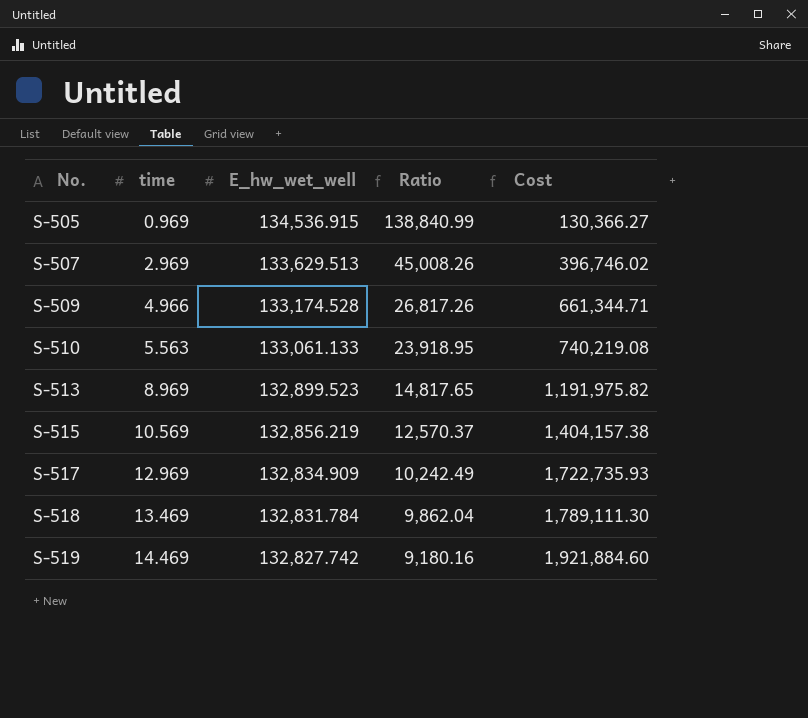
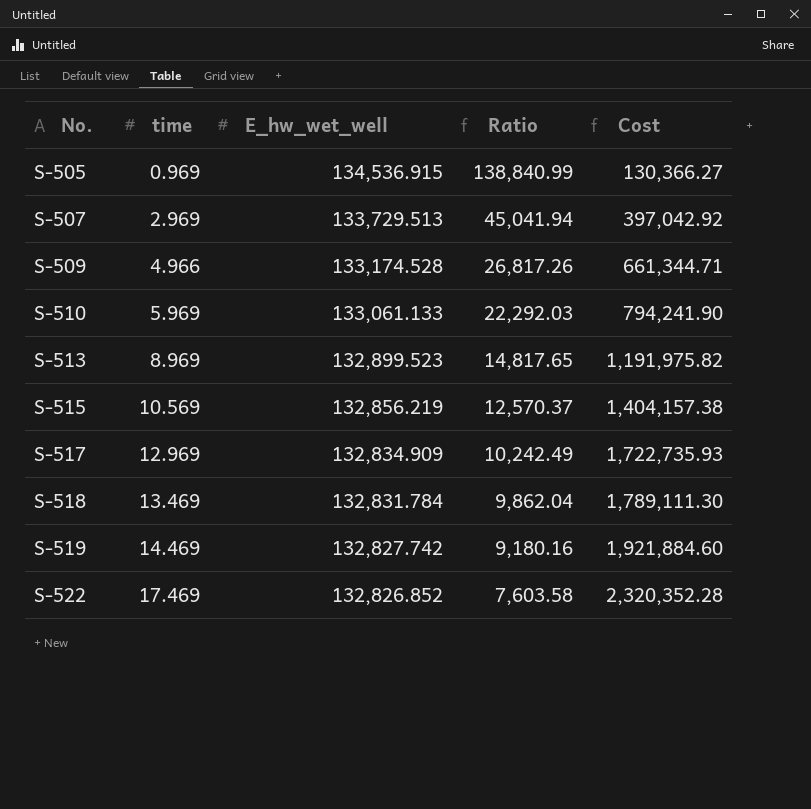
S-507 | E_hw_wet_well: 133,629.513 -> 133,729.513
S-507 | Ratio: 45,008.26 -> 45,041.94
S-507 | Cost: 396,746.02 -> 397,042.92
S-510 | time: 5.563 -> 5.969
S-510 | Ratio: 23,918.95 -> 22,292.03
S-510 | Cost: 740,219.08 -> 794,241.90
row S-522: none -> 17.469 | 132,826.852 | 7,603.58 | 2,320,352.28

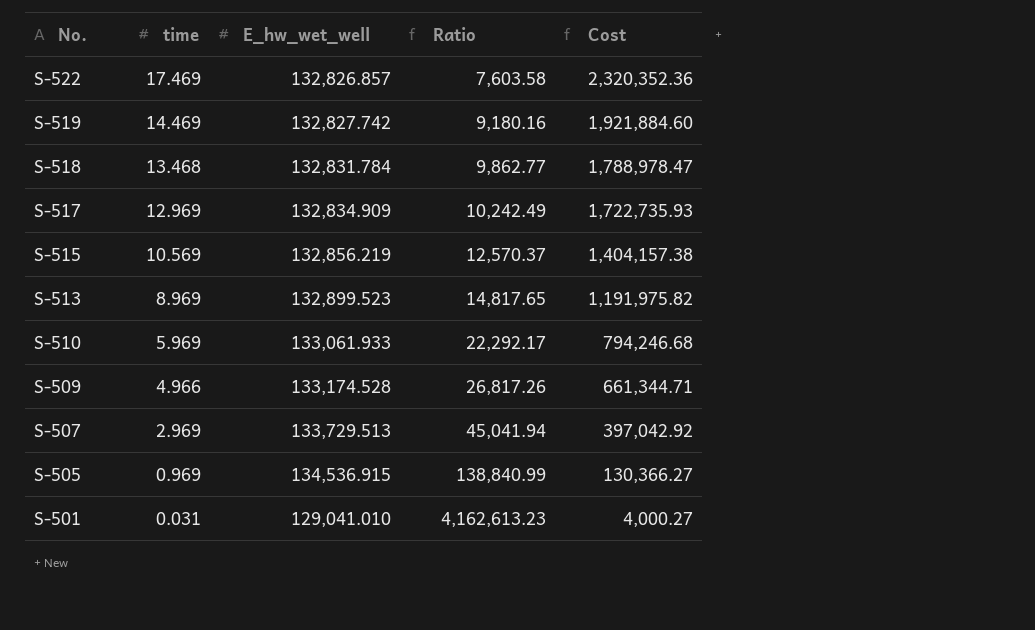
row order: No. ascending -> No. descending
S-522 | E_hw_wet_well: 132,826.852 -> 132,826.857
S-522 | Cost: 2,320,352.28 -> 2,320,352.36
S-518 | time: 13.469 -> 13.468
S-518 | Ratio: 9,862.04 -> 9,862.77
S-518 | Cost: 1,789,111.30 -> 1,788,978.47
S-510 | E_hw_wet_well: 133,061.133 -> 133,061.933
S-510 | Ratio: 22,292.03 -> 22,292.17
S-510 | Cost: 794,241.90 -> 794,246.68
row S-501: none -> 0.031 | 129,041.010 | 4,162,613.23 | 4,000.27

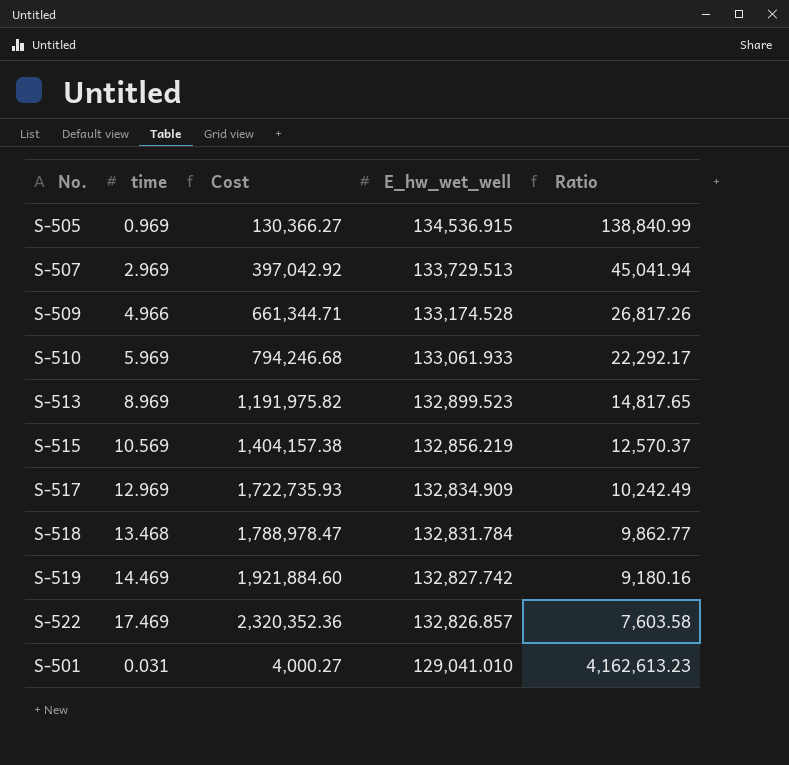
row order: No. descending -> E_hw_wet_well descending
column Cost | position: 5 -> 3

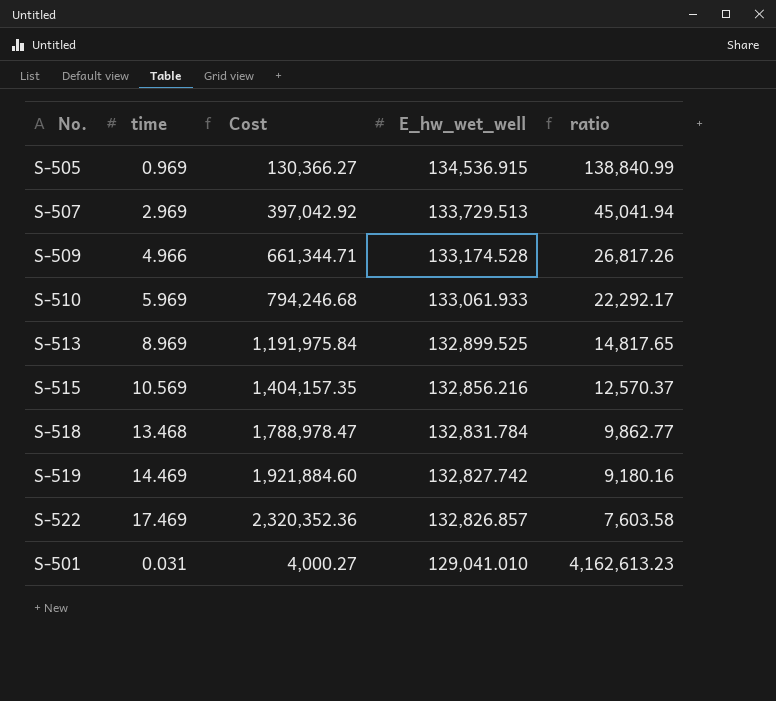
column name: Ratio -> ratio
row S-517: 12.969 | 1,722,735.93 | 132,834.909 | 10,242.49 -> none
S-513 | Cost: 1,191,975.82 -> 1,191,975.84
S-513 | E_hw_wet_well: 132,899.523 -> 132,899.525
S-515 | Cost: 1,404,157.38 -> 1,404,157.35
S-515 | E_hw_wet_well: 132,856.219 -> 132,856.216

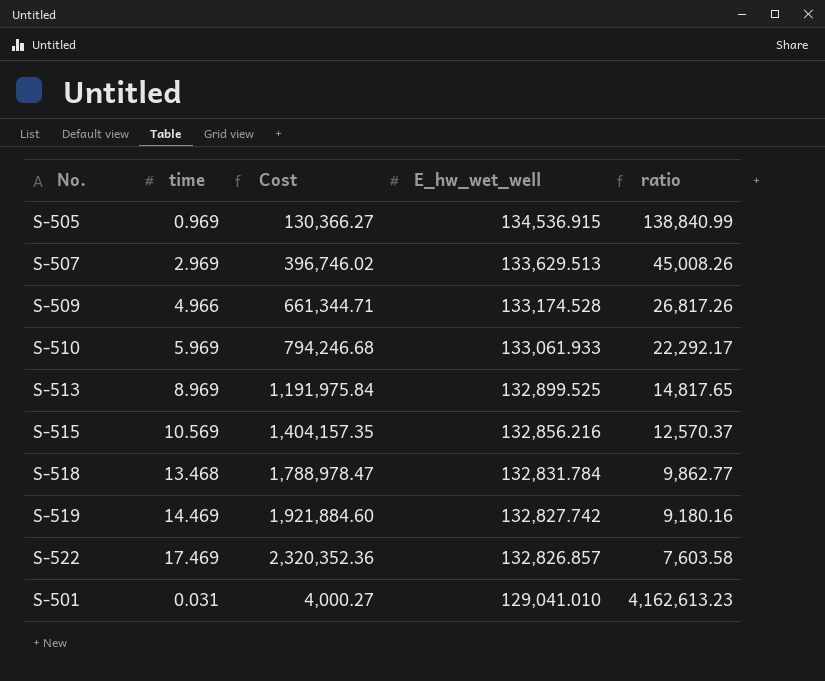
S-507 | Cost: 397,042.92 -> 396,746.02
S-507 | E_hw_wet_well: 133,729.513 -> 133,629.513
S-507 | ratio: 45,041.94 -> 45,008.26

